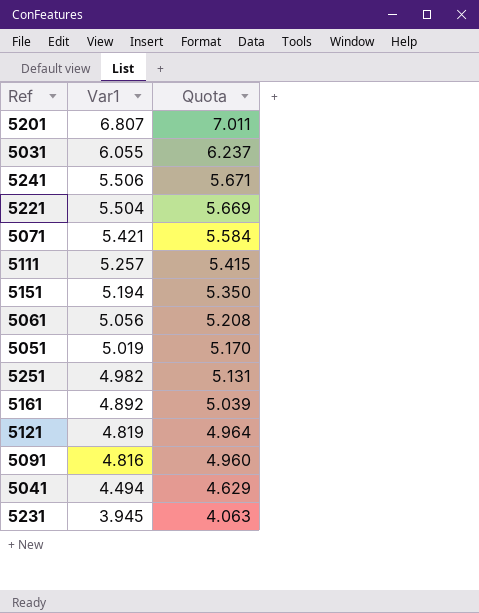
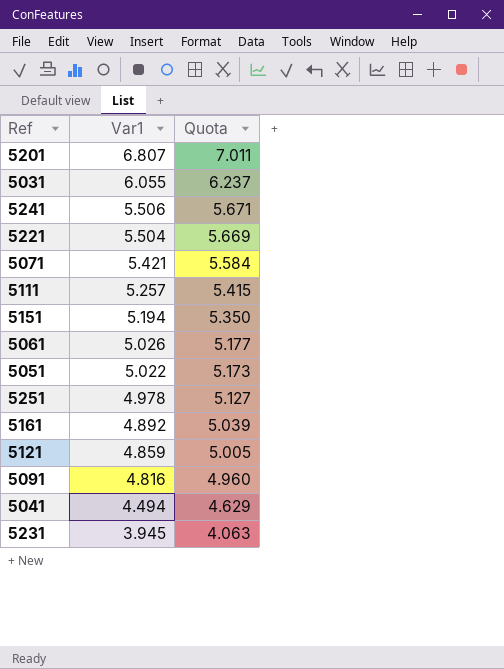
5061 | Var1: 5.056 -> 5.026
5061 | Quota: 5.208 -> 5.177
5051 | Var1: 5.019 -> 5.022
5051 | Quota: 5.170 -> 5.173
5251 | Var1: 4.982 -> 4.978
5251 | Quota: 5.131 -> 5.127
5121 | Var1: 4.819 -> 4.859
5121 | Quota: 4.964 -> 5.005

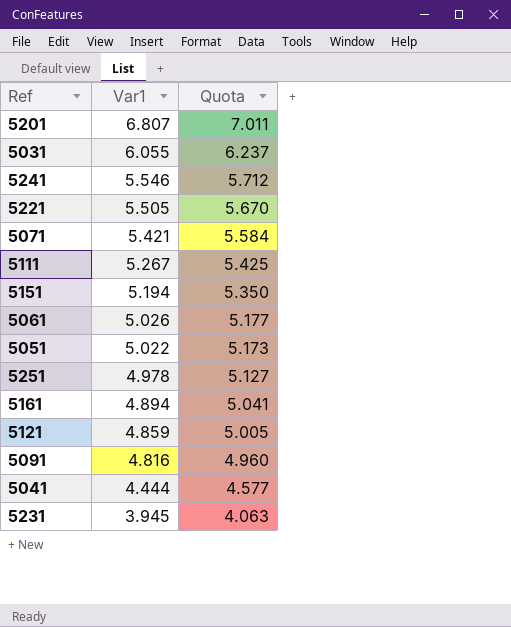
5241 | Var1: 5.506 -> 5.546
5241 | Quota: 5.671 -> 5.712
5221 | Var1: 5.504 -> 5.505
5221 | Quota: 5.669 -> 5.670
5111 | Var1: 5.257 -> 5.267
5111 | Quota: 5.415 -> 5.425
5161 | Var1: 4.892 -> 4.894
5161 | Quota: 5.039 -> 5.041
5041 | Var1: 4.494 -> 4.444
5041 | Quota: 4.629 -> 4.577

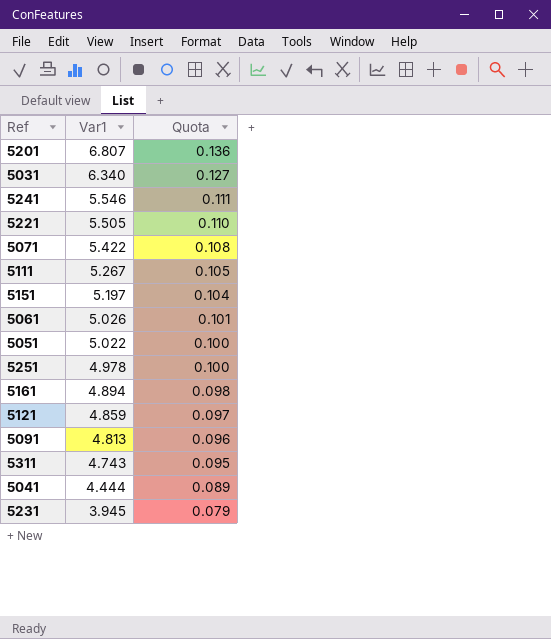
column Quota | formula: [Var1] * 1.03 -> [Var1] * 0.02
5031 | Var1: 6.055 -> 6.340
5071 | Var1: 5.421 -> 5.422
5151 | Var1: 5.194 -> 5.197
5091 | Var1: 4.816 -> 4.813
row 5311: none -> 4.743 | 0.095

